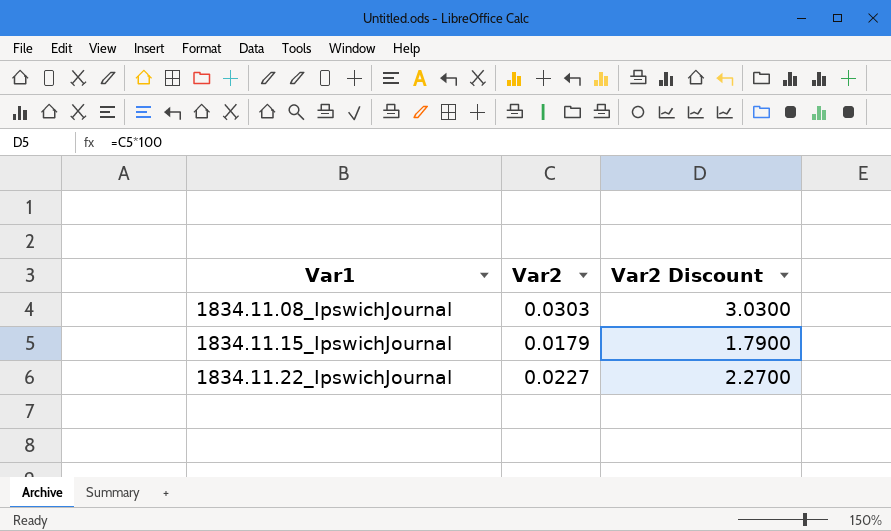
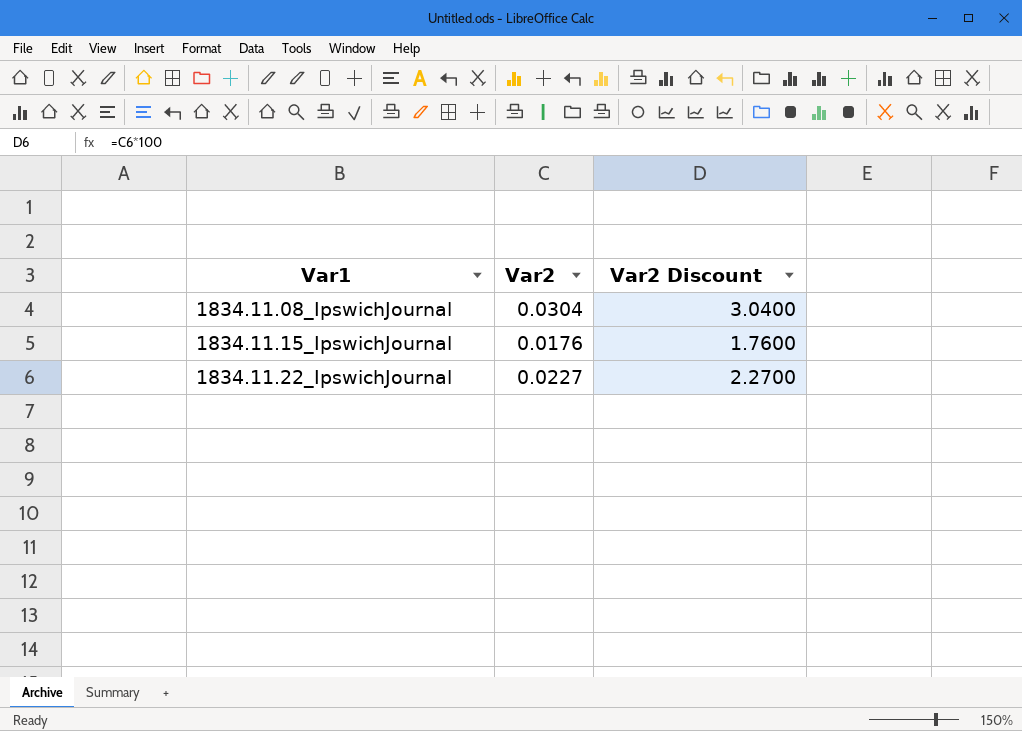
1834.11.08_IpswichJournal | Var2: 0.0303 -> 0.0304
1834.11.08_IpswichJournal | Var2 Discount: 3.0300 -> 3.0400
1834.11.15_IpswichJournal | Var2: 0.0179 -> 0.0176
1834.11.15_IpswichJournal | Var2 Discount: 1.7900 -> 1.7600

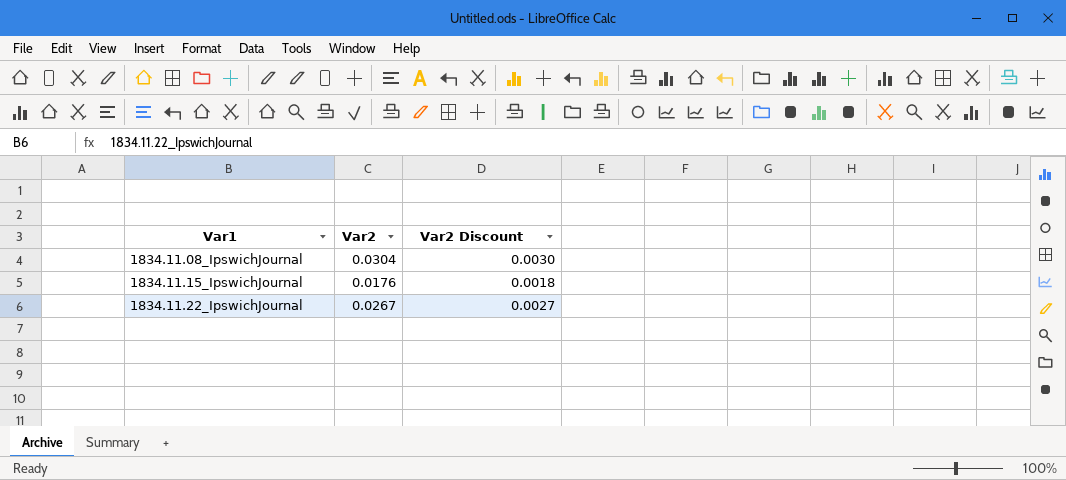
column Var2 Discount | formula: [Var2] * 100 -> [Var2] * 0.1
1834.11.22_IpswichJournal | Var2: 0.0227 -> 0.0267

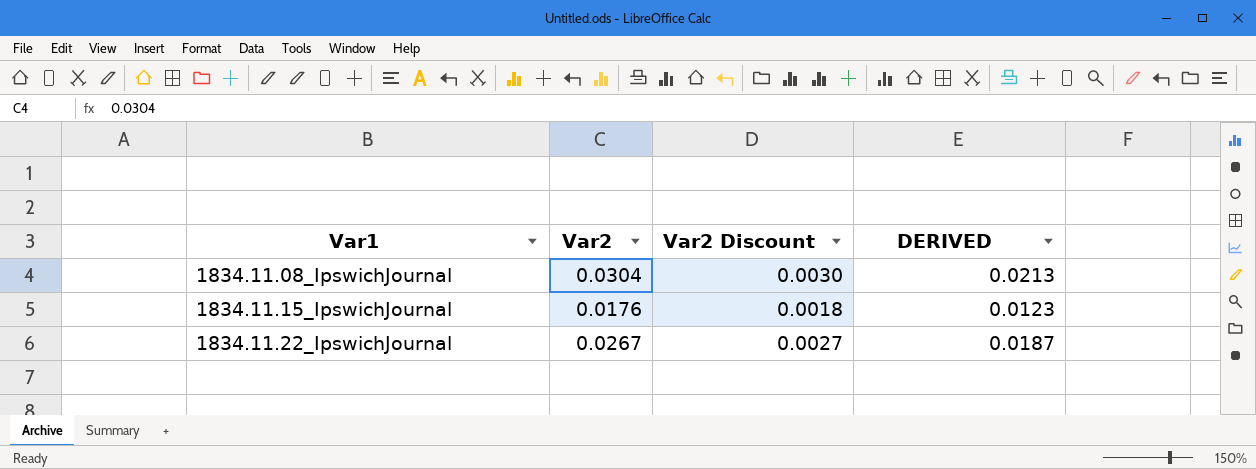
column DERIVED | formula: none -> [Var2] * 0.7

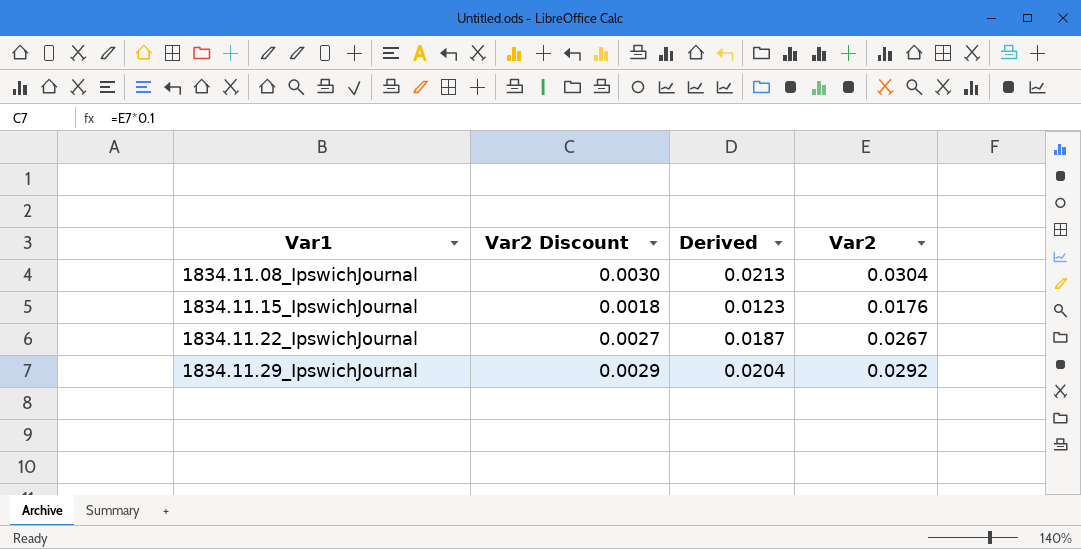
column name: DERIVED -> Derived
column Var2 | position: 2 -> 4
row 1834.11.29_IpswichJournal: none -> 0.0029 | 0.0204 | 0.0292

